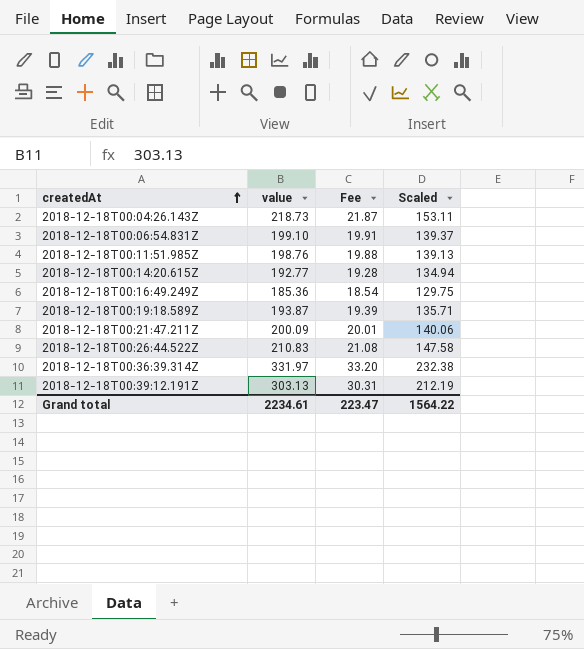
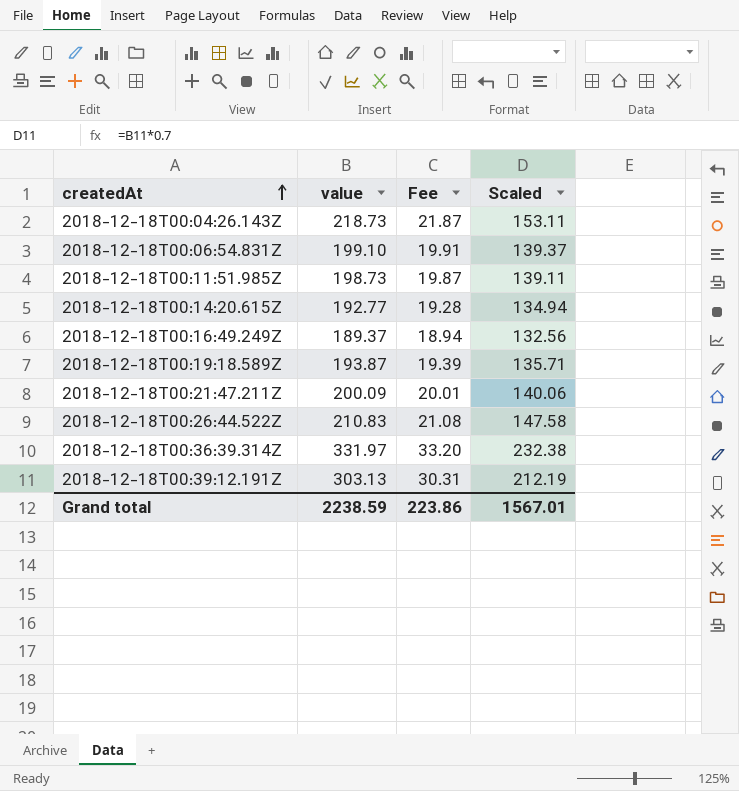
2018-12-18T00:11:51.985Z | value: 198.76 -> 198.73
2018-12-18T00:11:51.985Z | Fee: 19.88 -> 19.87
2018-12-18T00:11:51.985Z | Scaled: 139.13 -> 139.11
2018-12-18T00:16:49.249Z | value: 185.36 -> 189.37
2018-12-18T00:16:49.249Z | Fee: 18.54 -> 18.94
2018-12-18T00:16:49.249Z | Scaled: 129.75 -> 132.56
Grand total | value: 2234.61 -> 2238.59
Grand total | Fee: 223.47 -> 223.86
Grand total | Scaled: 1564.22 -> 1567.01

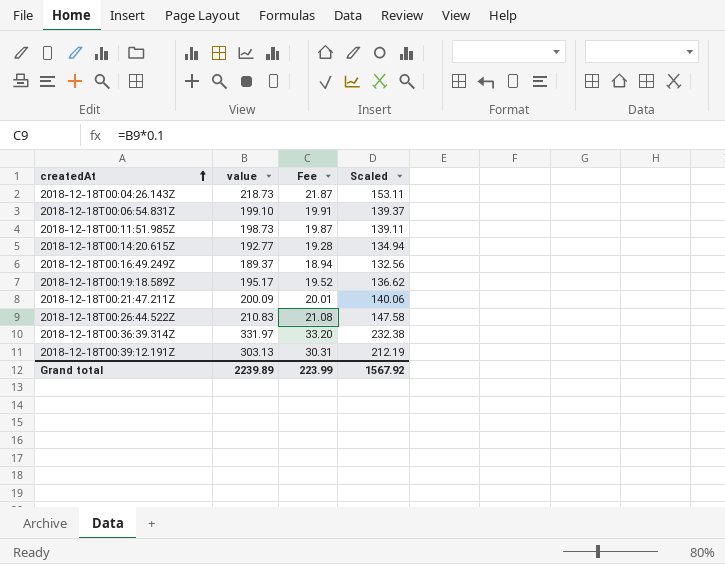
2018-12-18T00:19:18.589Z | value: 193.87 -> 195.17
2018-12-18T00:19:18.589Z | Fee: 19.39 -> 19.52
2018-12-18T00:19:18.589Z | Scaled: 135.71 -> 136.62
Grand total | value: 2238.59 -> 2239.89
Grand total | Fee: 223.86 -> 223.99
Grand total | Scaled: 1567.01 -> 1567.92

